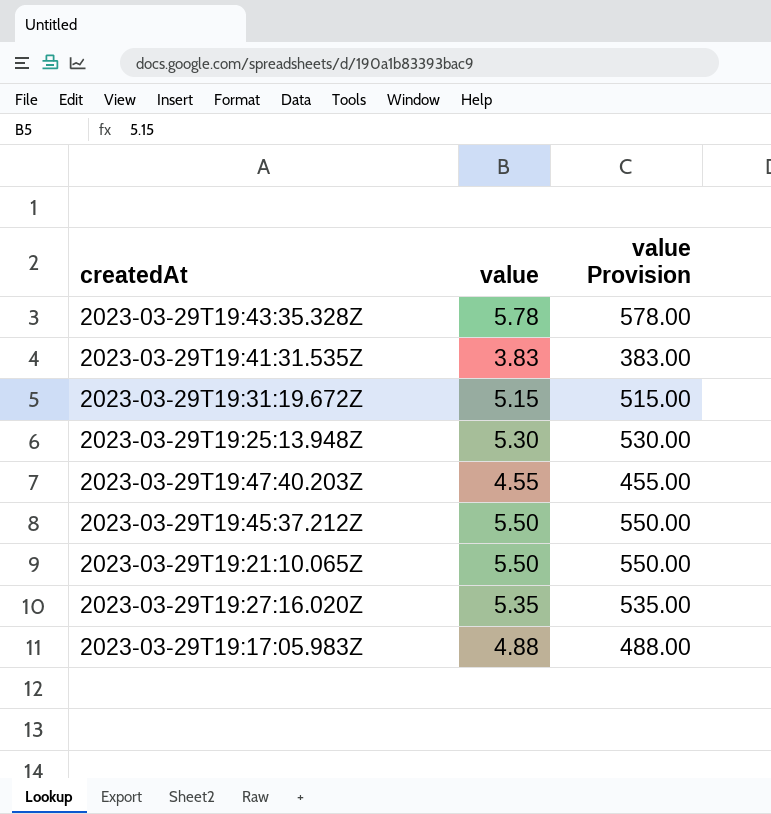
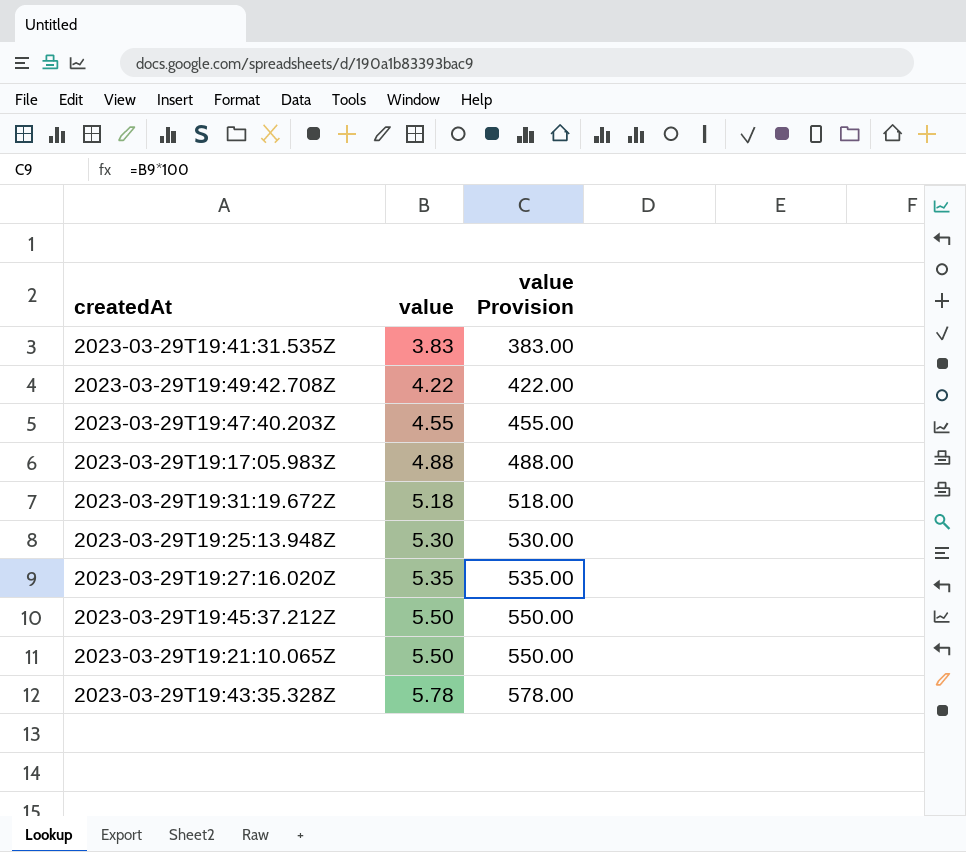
row order: none -> value ascending
row 2023-03-29T19:49:42.708Z: none -> 4.22 | 422.00
2023-03-29T19:31:19.672Z | value: 5.15 -> 5.18
2023-03-29T19:31:19.672Z | value Provision: 515.00 -> 518.00

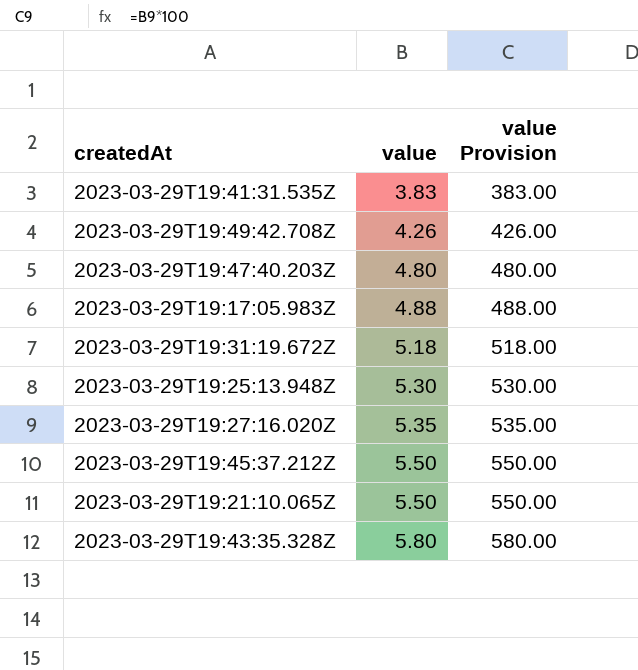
2023-03-29T19:49:42.708Z | value: 4.22 -> 4.26
2023-03-29T19:49:42.708Z | value Provision: 422.00 -> 426.00
2023-03-29T19:47:40.203Z | value: 4.55 -> 4.80
2023-03-29T19:47:40.203Z | value Provision: 455.00 -> 480.00
2023-03-29T19:43:35.328Z | value: 5.78 -> 5.80
2023-03-29T19:43:35.328Z | value Provision: 578.00 -> 580.00

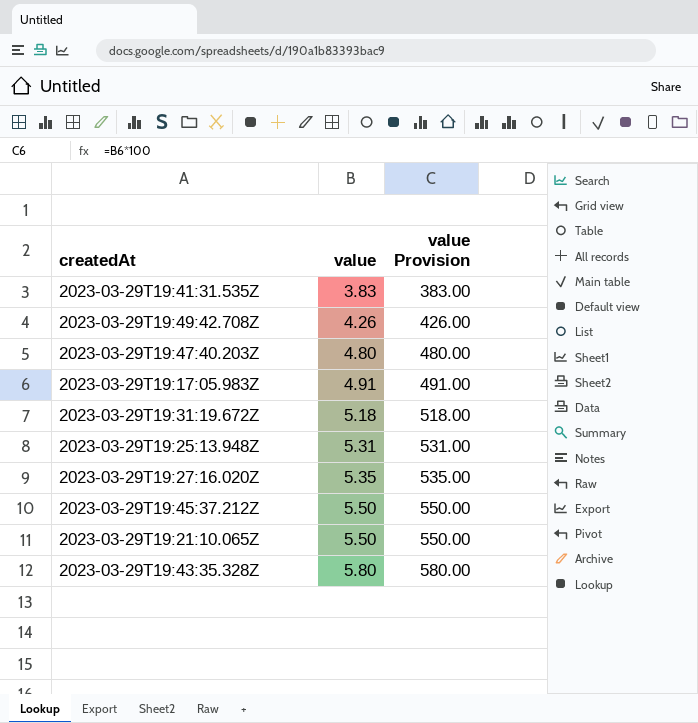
2023-03-29T19:17:05.983Z | value: 4.88 -> 4.91
2023-03-29T19:17:05.983Z | value Provision: 488.00 -> 491.00
2023-03-29T19:25:13.948Z | value: 5.30 -> 5.31
2023-03-29T19:25:13.948Z | value Provision: 530.00 -> 531.00

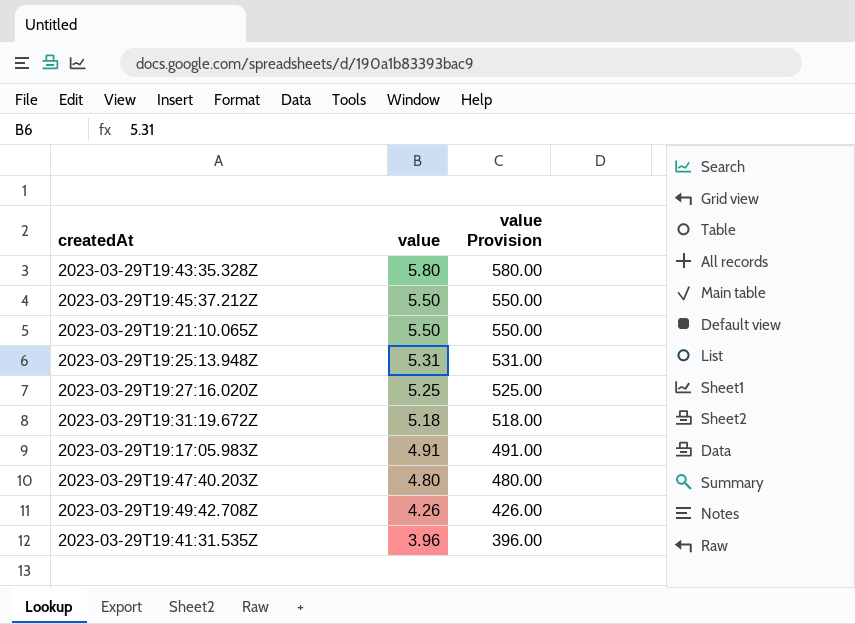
row order: value ascending -> value descending
2023-03-29T19:27:16.020Z | value: 5.35 -> 5.25
2023-03-29T19:27:16.020Z | value Provision: 535.00 -> 525.00
2023-03-29T19:41:31.535Z | value: 3.83 -> 3.96
2023-03-29T19:41:31.535Z | value Provision: 383.00 -> 396.00

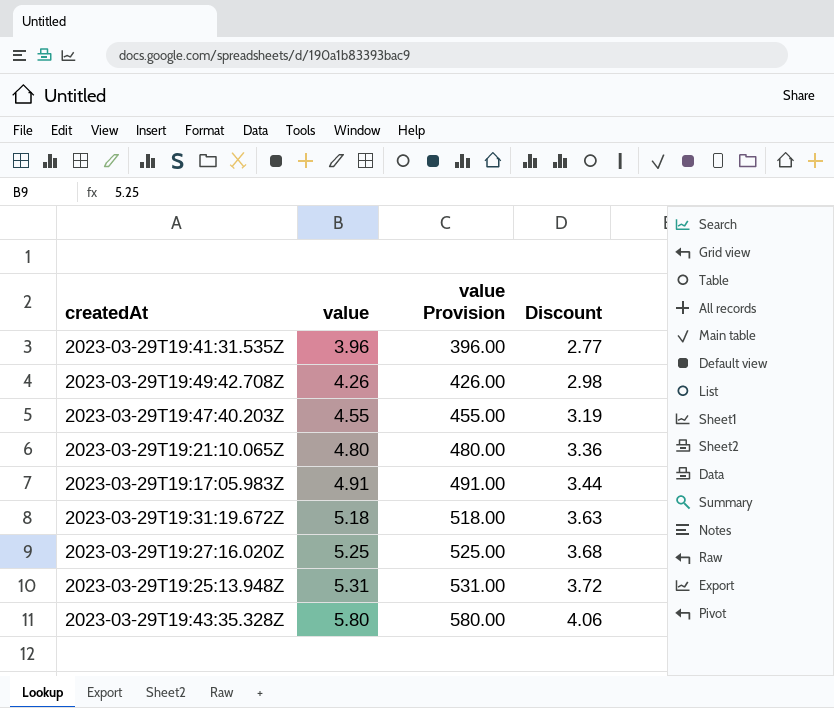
row order: value descending -> value ascending
column Discount | formula: none -> [value] * 0.7
row 2023-03-29T19:45:37.212Z: 5.50 | 550.00 -> none
2023-03-29T19:47:40.203Z | value: 4.80 -> 4.55
2023-03-29T19:47:40.203Z | value Provision: 480.00 -> 455.00
2023-03-29T19:21:10.065Z | value: 5.50 -> 4.80
2023-03-29T19:21:10.065Z | value Provision: 550.00 -> 480.00

